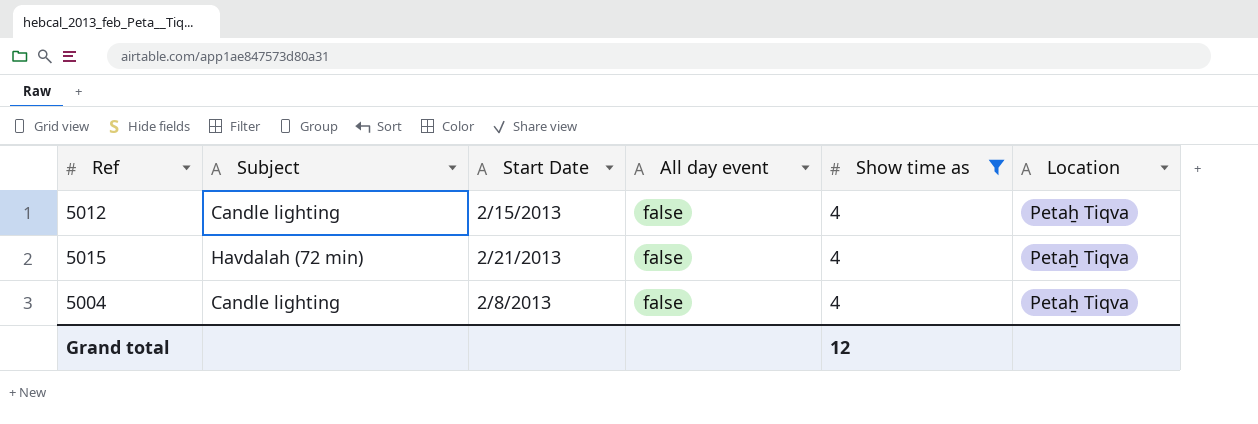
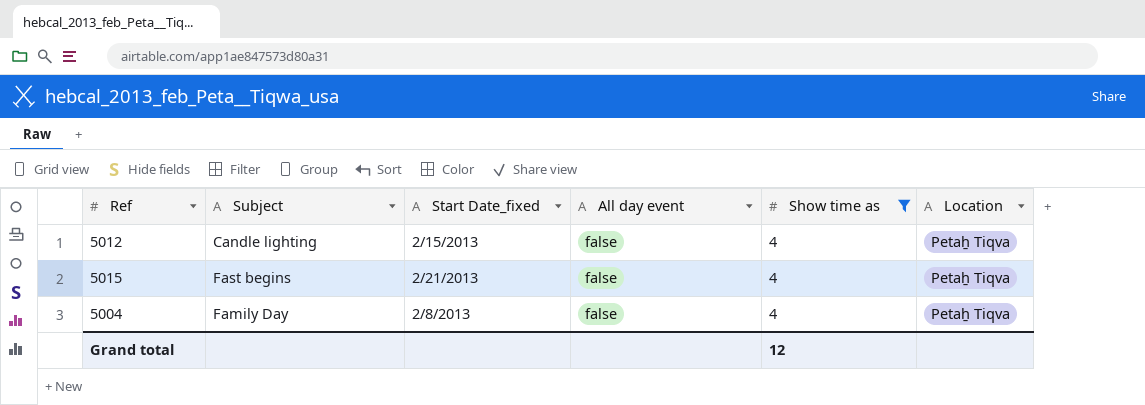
column name: Start Date -> Start Date_fixed
5015 | Subject: Havdalah (72 min) -> Fast begins
5004 | Subject: Candle lighting -> Family Day

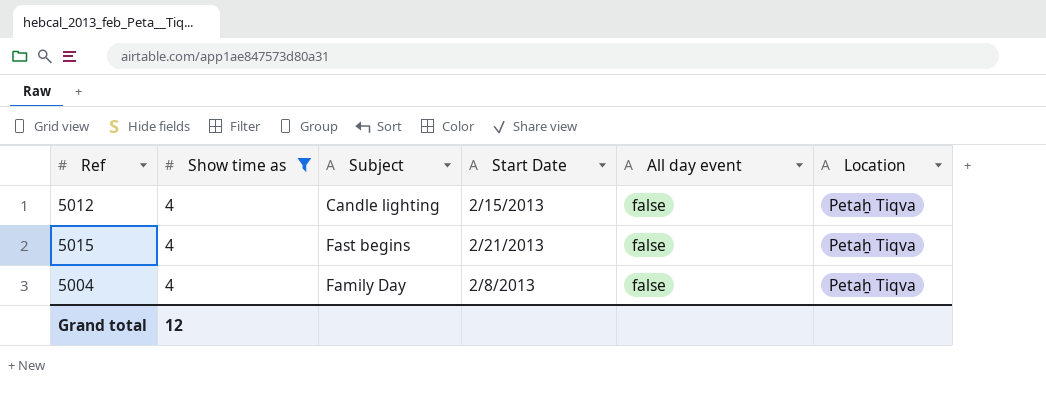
column Show time as | position: 5 -> 2
column name: Start Date_fixed -> Start Date

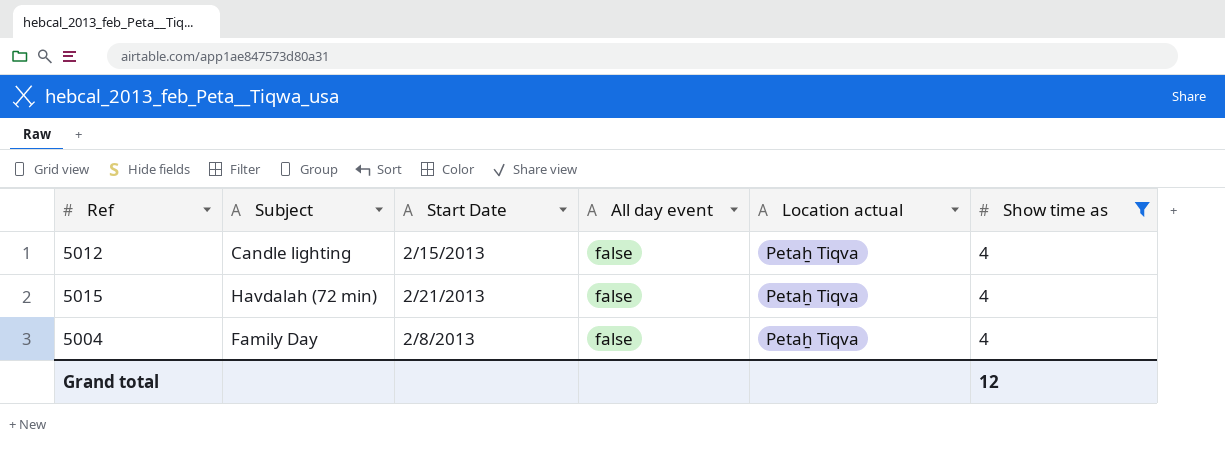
column name: Location -> Location actual
column Show time as | position: 2 -> 6
5015 | Subject: Fast begins -> Havdalah (72 min)

